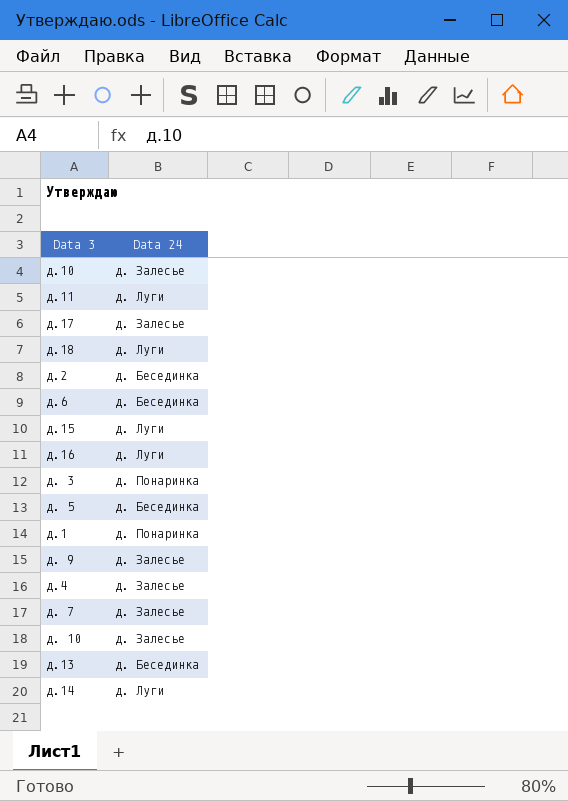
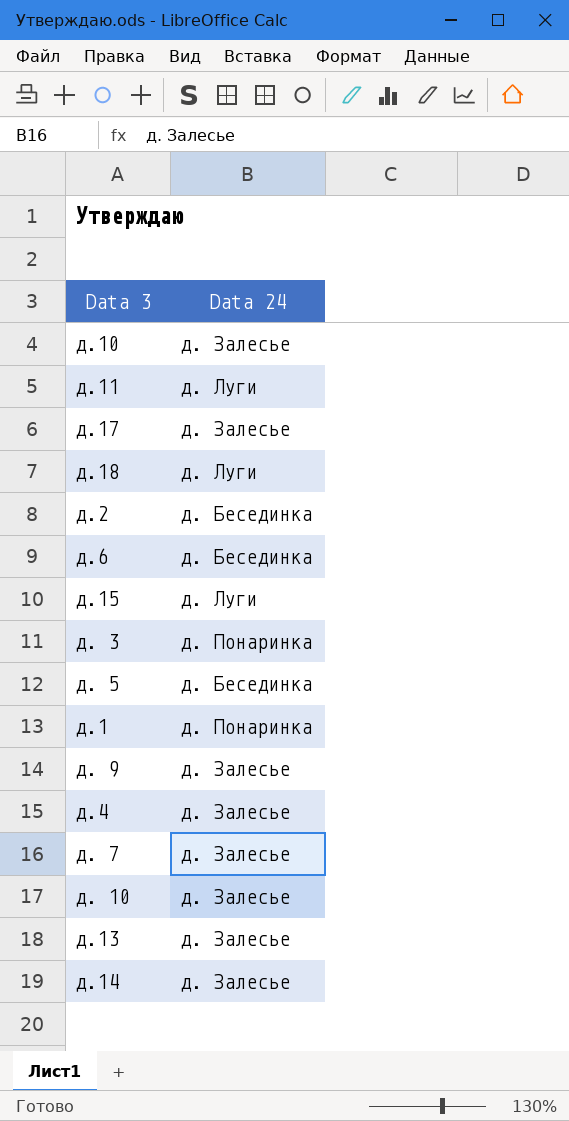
row д.16: д. Луги -> none
д.13 | Data 24: д. Бесединка -> д. Залесье
д.14 | Data 24: д. Луги -> д. Залесье

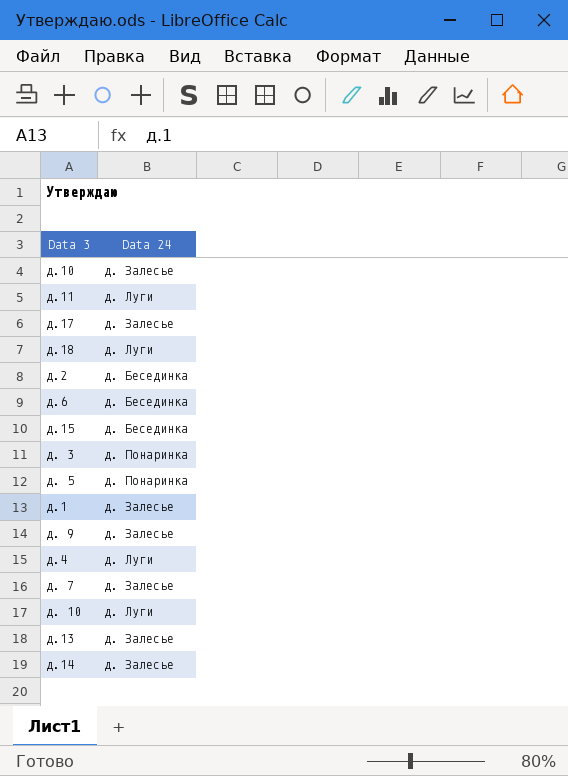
д.15 | Data 24: д. Луги -> д. Бесединка
д. 5 | Data 24: д. Бесединка -> д. Понаринка
д.1 | Data 24: д. Понаринка -> д. Залесье
д.4 | Data 24: д. Залесье -> д. Луги
д. 10 | Data 24: д. Залесье -> д. Луги

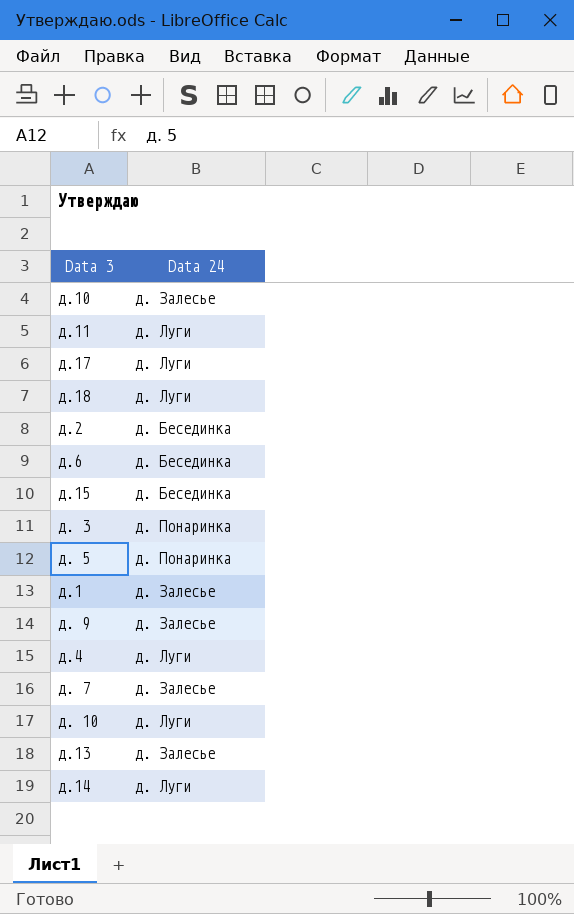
д.17 | Data 24: д. Залесье -> д. Луги
д.14 | Data 24: д. Залесье -> д. Луги

